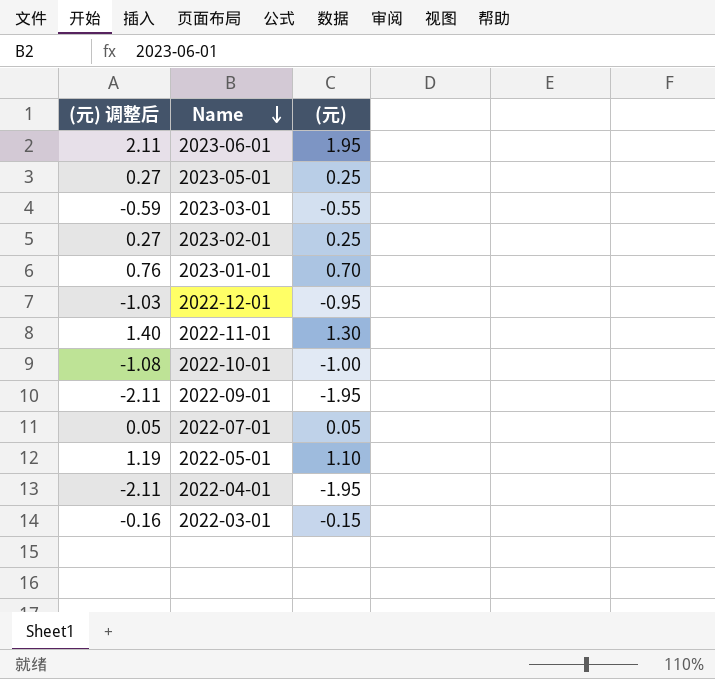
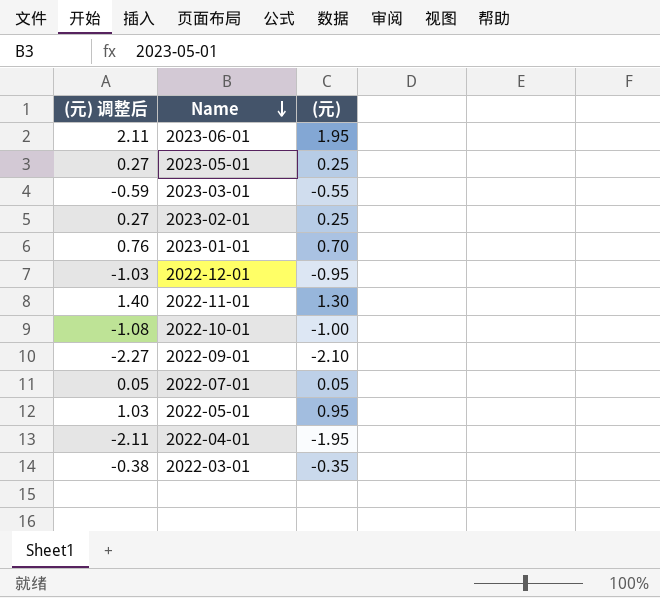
2022-09-01 | (元) 调整后: -2.11 -> -2.27
2022-09-01 | (元): -1.95 -> -2.10
2022-05-01 | (元) 调整后: 1.19 -> 1.03
2022-05-01 | (元): 1.10 -> 0.95
2022-03-01 | (元) 调整后: -0.16 -> -0.38
2022-03-01 | (元): -0.15 -> -0.35

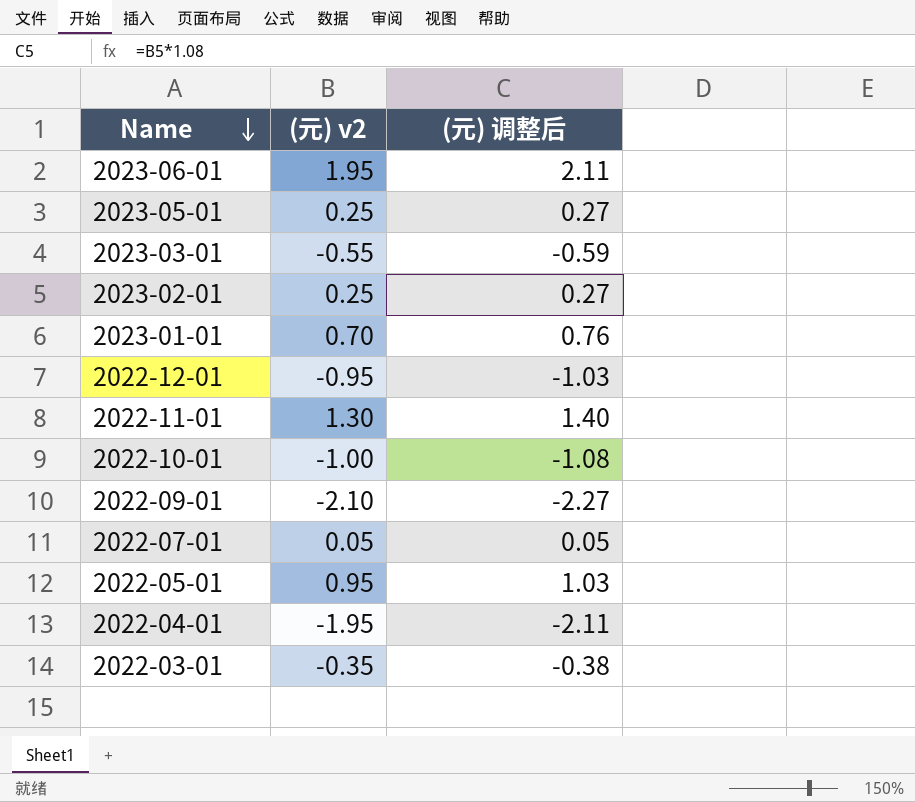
column name: (元) -> (元) v2
column (元) 调整后 | position: 1 -> 3

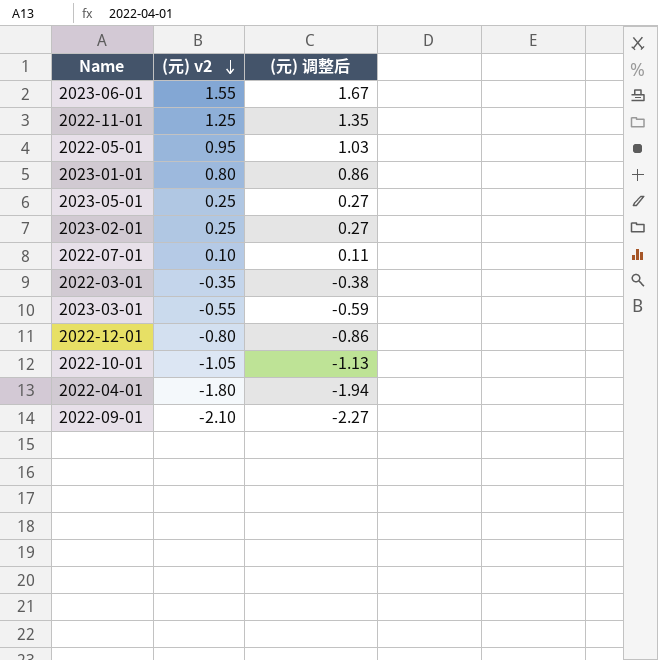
row order: Name descending -> (元) v2 descending
2023-06-01 | (元) v2: 1.95 -> 1.55
2023-06-01 | (元) 调整后: 2.11 -> 1.67
2022-11-01 | (元) v2: 1.30 -> 1.25
2022-11-01 | (元) 调整后: 1.40 -> 1.35
2023-01-01 | (元) v2: 0.70 -> 0.80
2023-01-01 | (元) 调整后: 0.76 -> 0.86
2022-07-01 | (元) v2: 0.05 -> 0.10
2022-07-01 | (元) 调整后: 0.05 -> 0.11
2022-12-01 | (元) v2: -0.95 -> -0.80
2022-12-01 | (元) 调整后: -1.03 -> -0.86
2022-10-01 | (元) v2: -1.00 -> -1.05
2022-10-01 | (元) 调整后: -1.08 -> -1.13
2022-04-01 | (元) v2: -1.95 -> -1.80
2022-04-01 | (元) 调整后: -2.11 -> -1.94

